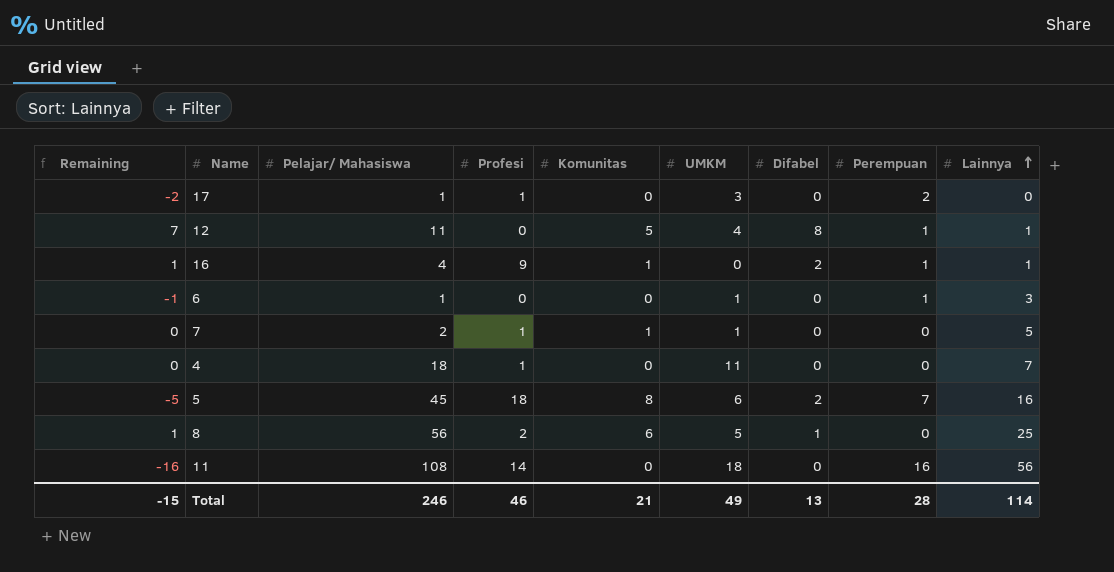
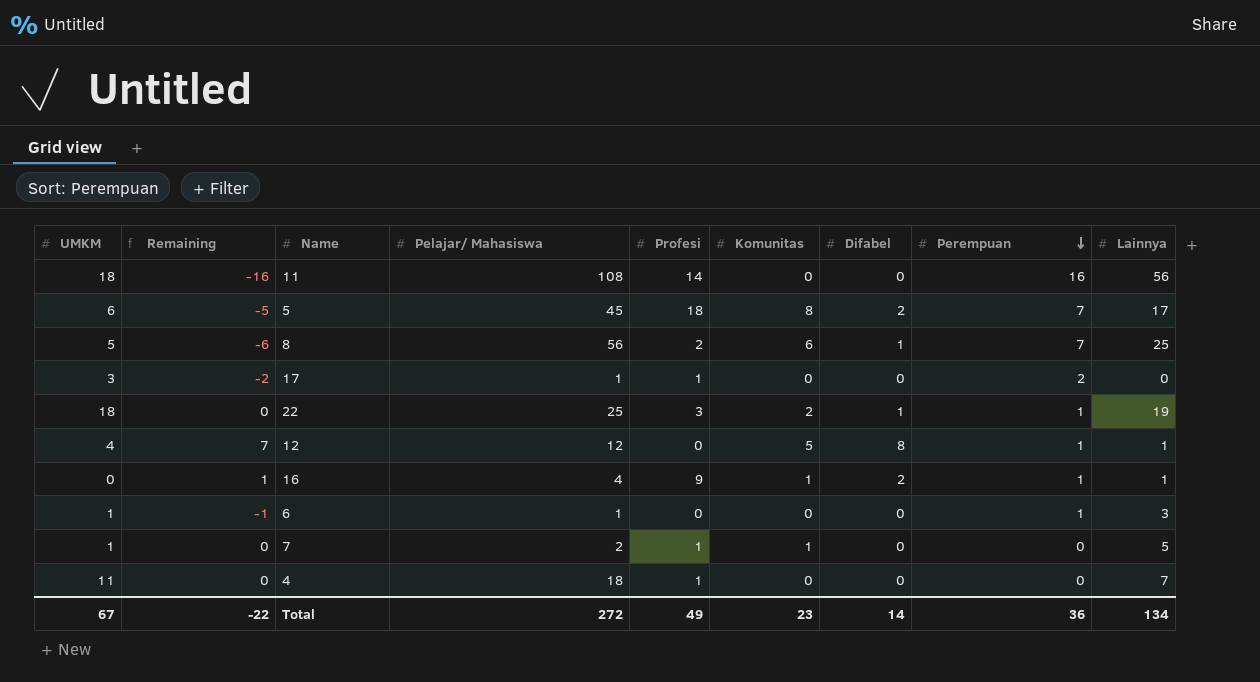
row order: Lainnya ascending -> Perempuan descending
column UMKM | position: 6 -> 1
5 | Lainnya: 16 -> 17
8 | Remaining: 1 -> -6
8 | Perempuan: 0 -> 7
row 22: none -> 18 | 0 | 25 | 3 | 2 | 1 | 1 | 19
12 | Pelajar/ Mahasiswa: 11 -> 12
Total | UMKM: 49 -> 67
Total | Remaining: -15 -> -22
Total | Pelajar/ Mahasiswa: 246 -> 272
Total | Profesi: 46 -> 49
Total | Komunitas: 21 -> 23
Total | Difabel: 13 -> 14
Total | Perempuan: 28 -> 36
Total | Lainnya: 114 -> 134

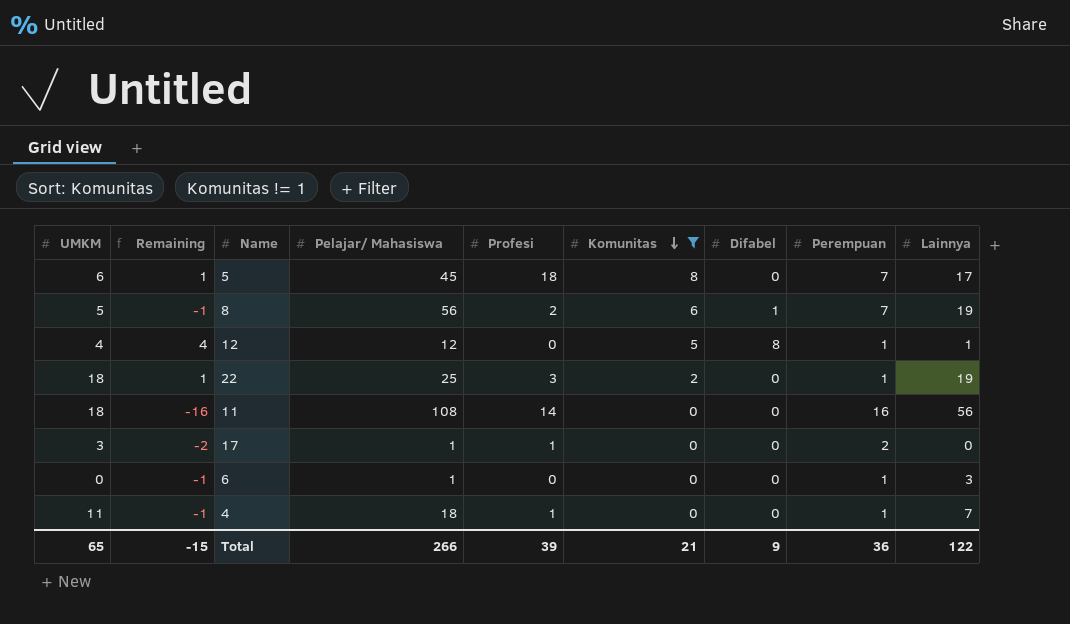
filter: none -> Komunitas != 1
row order: Perempuan descending -> Komunitas descending
column Remaining | formula: [Difabel] - [Perempuan] -> [Komunitas] - [Perempuan]
5 | Difabel: 2 -> 0
8 | Lainnya: 25 -> 19
22 | Difabel: 1 -> 0
6 | UMKM: 1 -> 0
4 | Perempuan: 0 -> 1
Total | UMKM: 67 -> 65
Total | Remaining: -22 -> -15
Total | Pelajar/ Mahasiswa: 272 -> 266
Total | Profesi: 49 -> 39
Total | Komunitas: 23 -> 21
Total | Difabel: 14 -> 9
Total | Lainnya: 134 -> 122

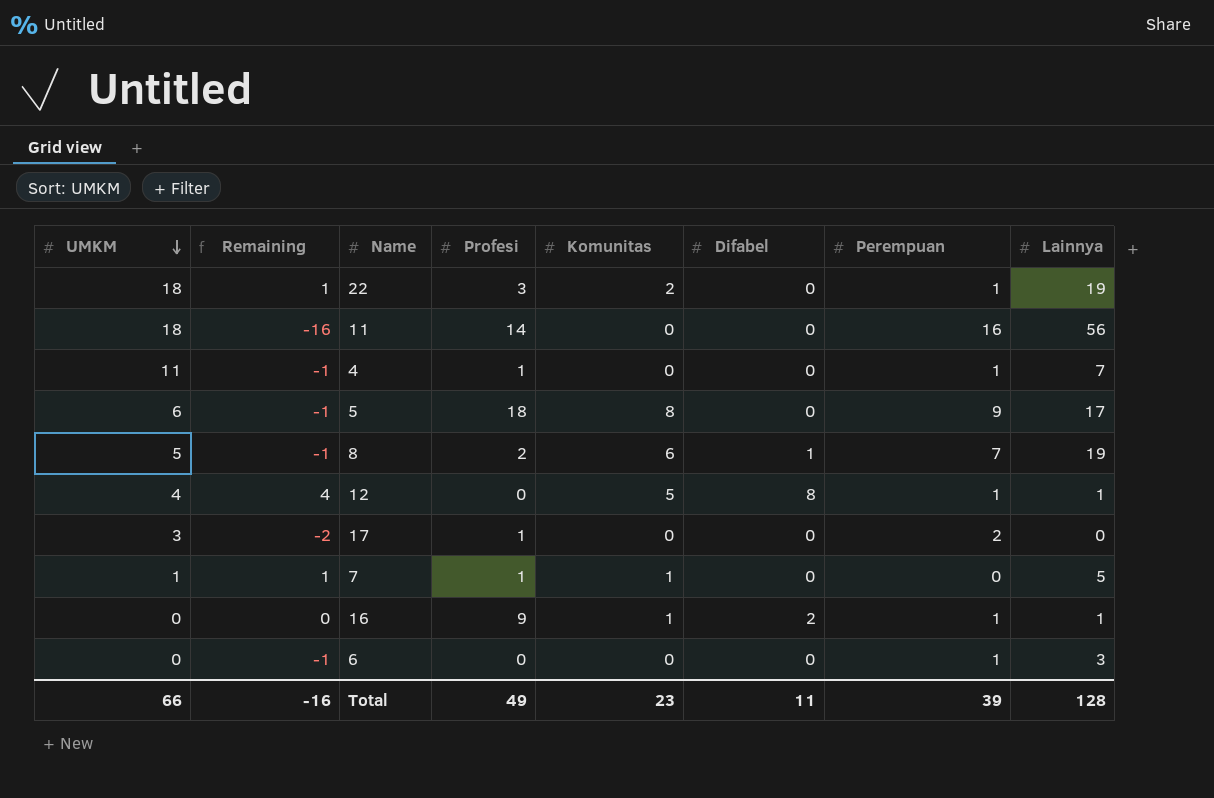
filter: Komunitas != 1 -> none
row order: Komunitas descending -> UMKM descending
column Pelajar/ Mahasiswa | position: 4 -> none
5 | Remaining: 1 -> -1
5 | Perempuan: 7 -> 9
Total | UMKM: 65 -> 66
Total | Remaining: -15 -> -16
Total | Profesi: 39 -> 49
Total | Komunitas: 21 -> 23
Total | Difabel: 9 -> 11
Total | Perempuan: 36 -> 39
Total | Lainnya: 122 -> 128

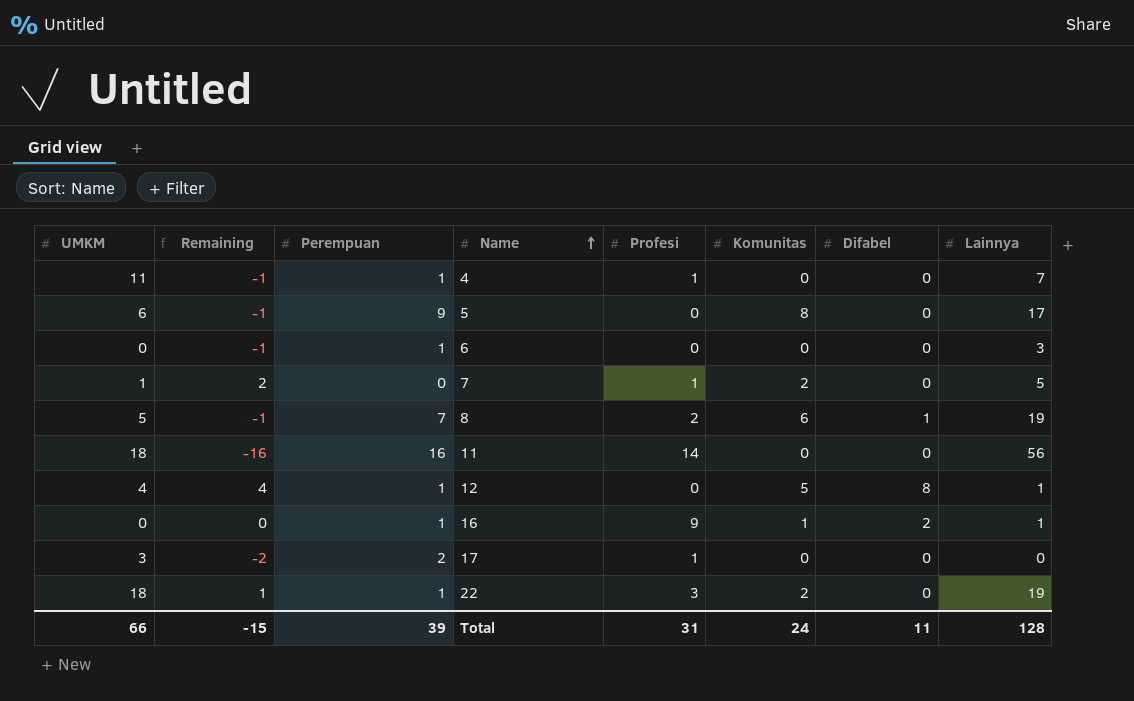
row order: UMKM descending -> Name ascending
column Perempuan | position: 7 -> 3
5 | Profesi: 18 -> 0
7 | Remaining: 1 -> 2
7 | Komunitas: 1 -> 2
Total | Remaining: -16 -> -15
Total | Profesi: 49 -> 31
Total | Komunitas: 23 -> 24

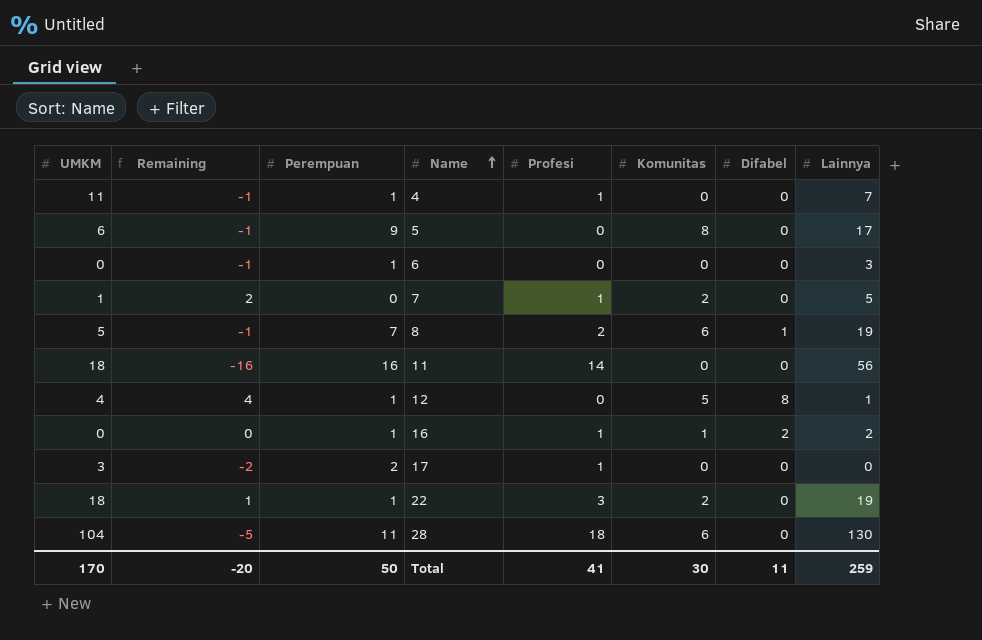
16 | Profesi: 9 -> 1
16 | Lainnya: 1 -> 2
row 28: none -> 104 | -5 | 11 | 18 | 6 | 0 | 130
Total | UMKM: 66 -> 170
Total | Remaining: -15 -> -20
Total | Perempuan: 39 -> 50
Total | Profesi: 31 -> 41
Total | Komunitas: 24 -> 30
Total | Lainnya: 128 -> 259

